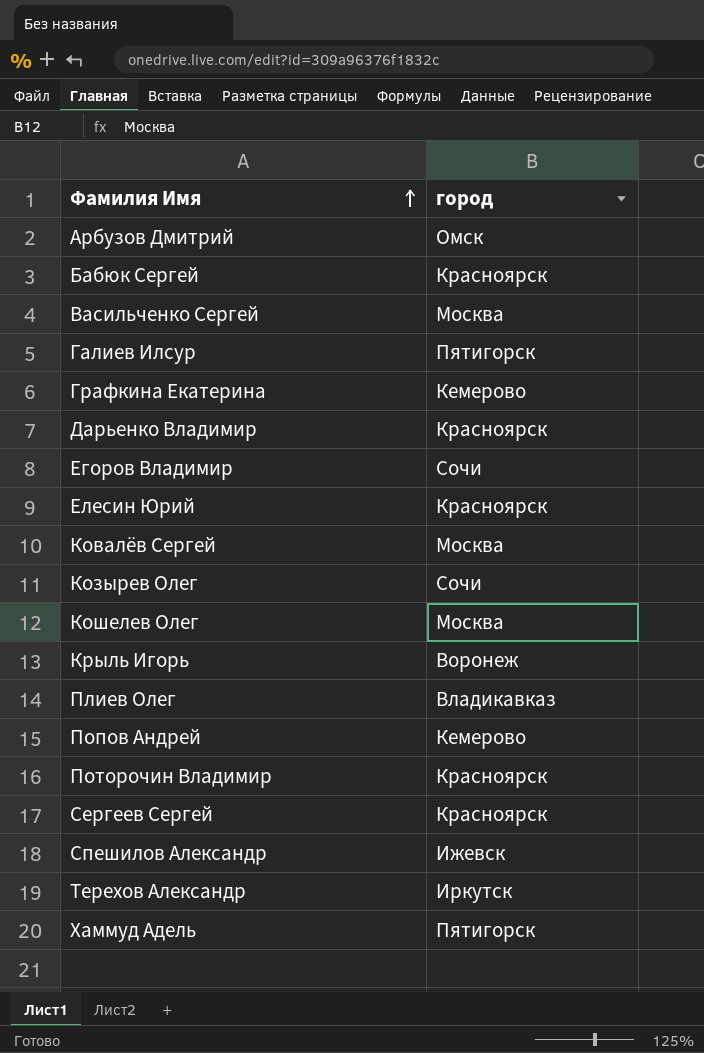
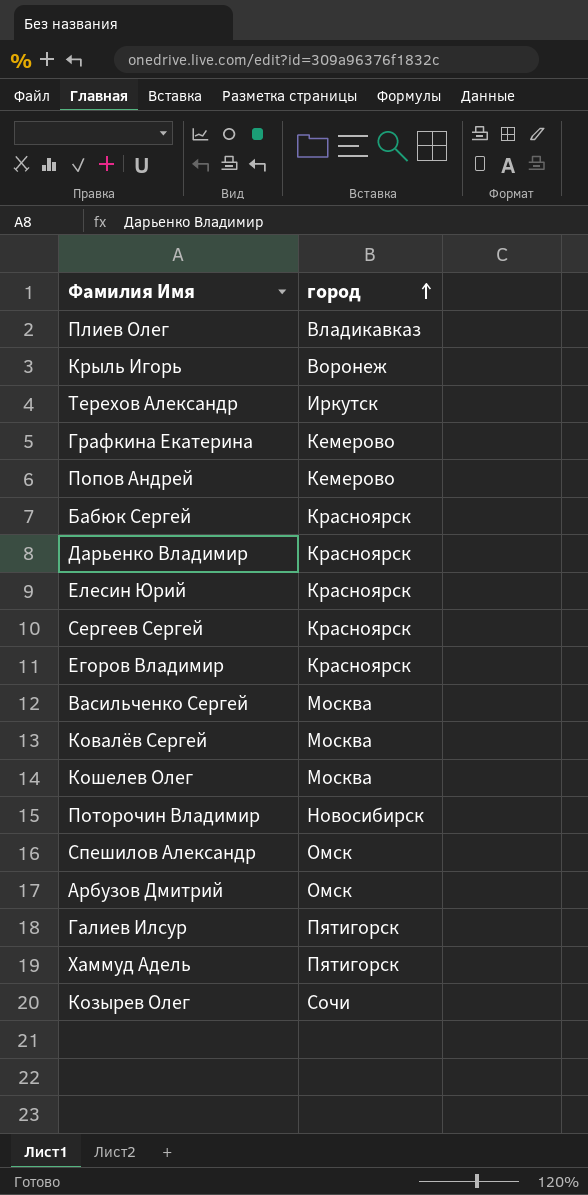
row order: Фамилия Имя ascending -> город ascending
Егоров Владимир | город: Сочи -> Красноярск
Поторочин Владимир | город: Красноярск -> Новосибирск
Спешилов Александр | город: Ижевск -> Омск

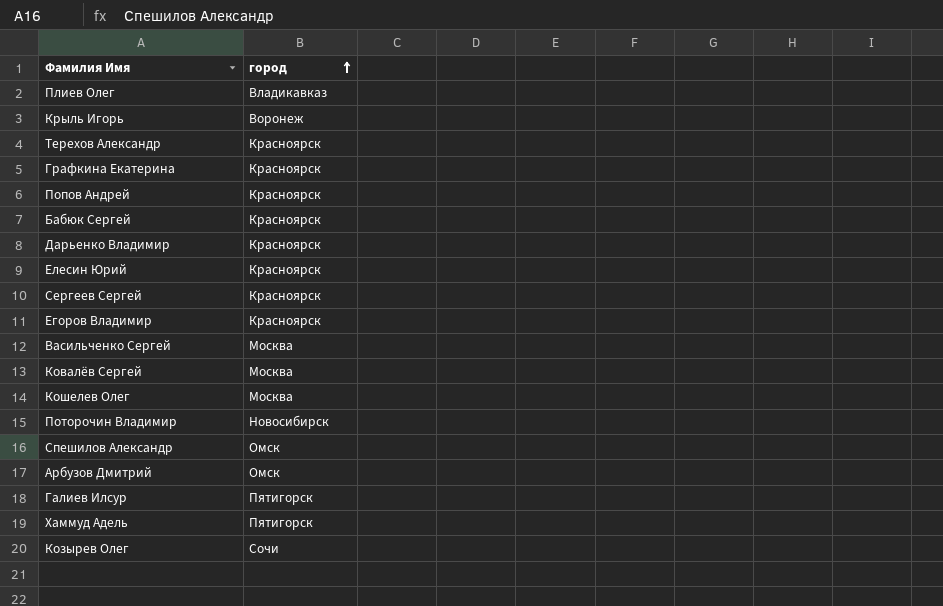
Терехов Александр | город: Иркутск -> Красноярск
Графкина Екатерина | город: Кемерово -> Красноярск
Попов Андрей | город: Кемерово -> Красноярск

